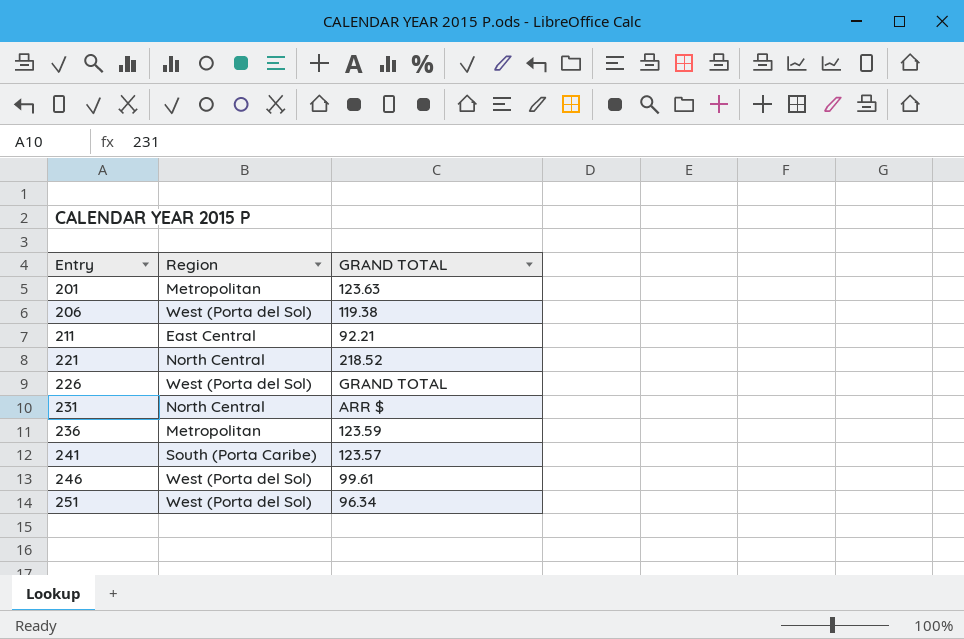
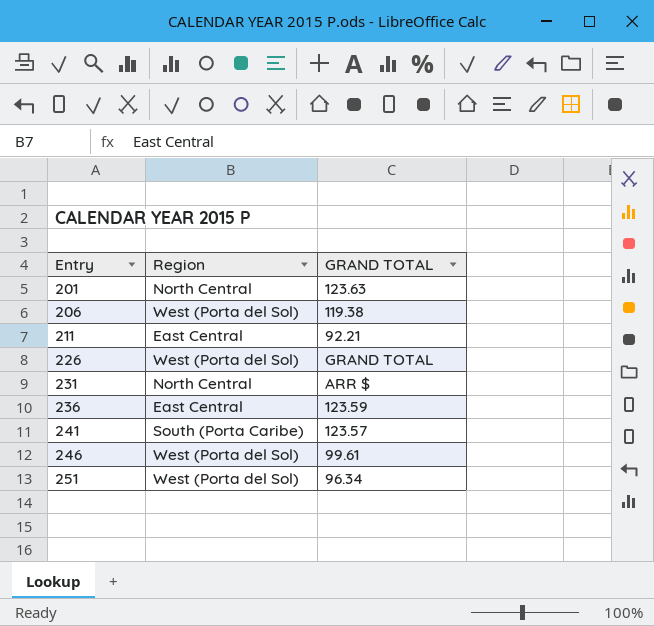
row 221: North Central | 218.52 -> none
201 | Region: Metropolitan -> North Central
236 | Region: Metropolitan -> East Central

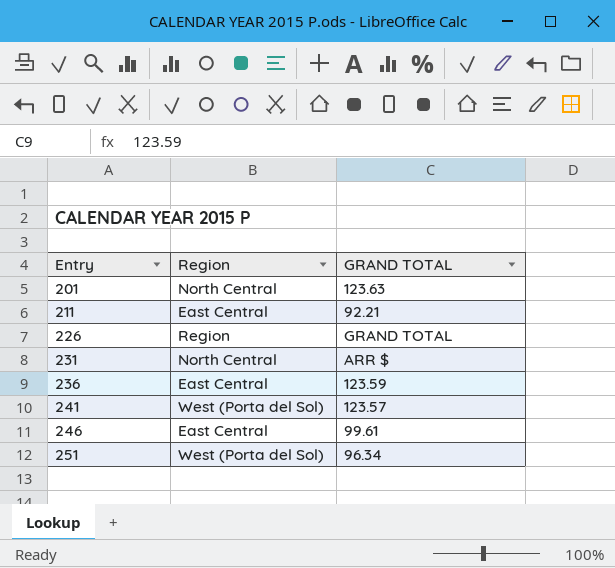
row 206: West (Porta del Sol) | 119.38 -> none
226 | Region: West (Porta del Sol) -> Region
241 | Region: South (Porta Caribe) -> West (Porta del Sol)
246 | Region: West (Porta del Sol) -> East Central

